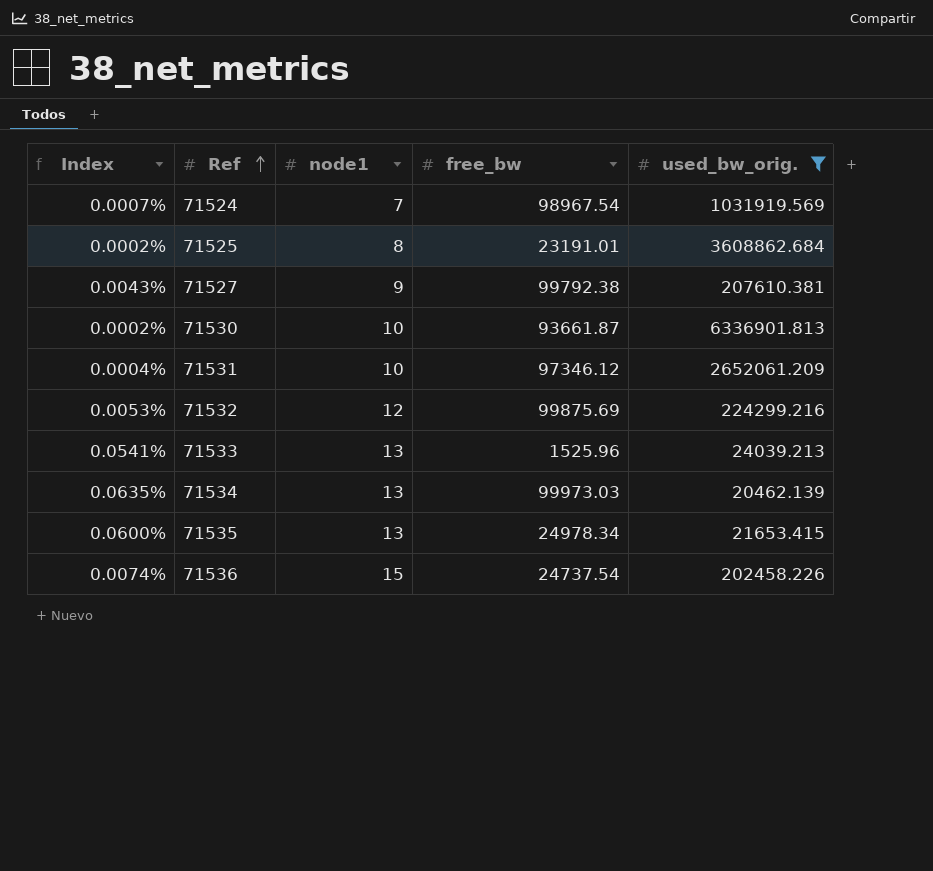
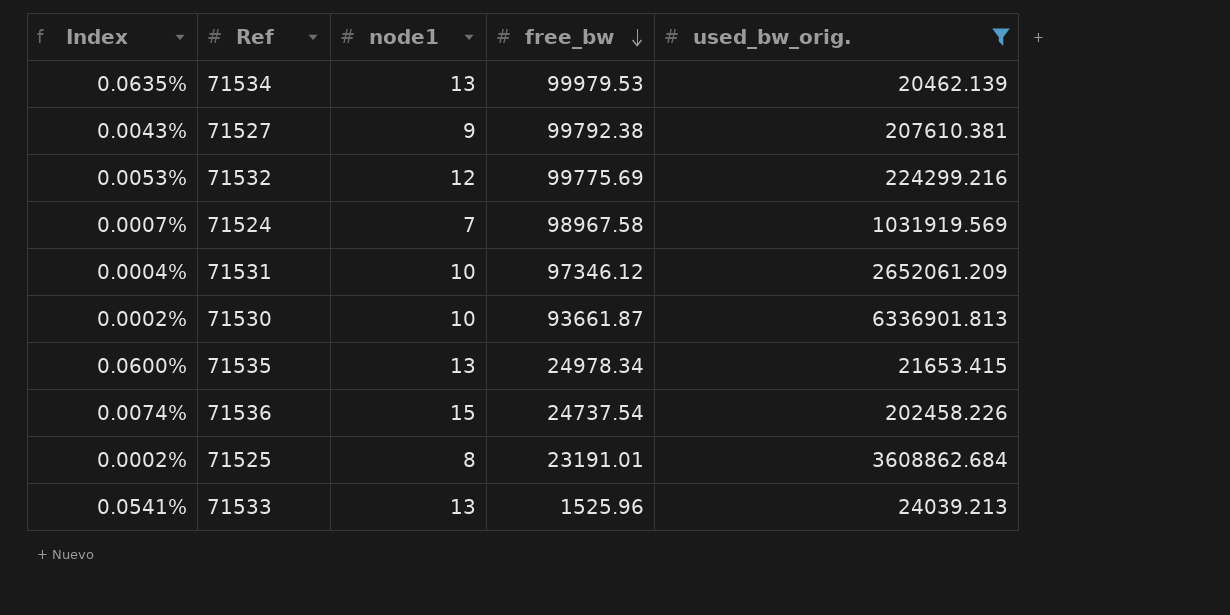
row order: Ref ascending -> free_bw descending
71534 | free_bw: 99973.03 -> 99979.53
71532 | free_bw: 99875.69 -> 99775.69
71524 | free_bw: 98967.54 -> 98967.58

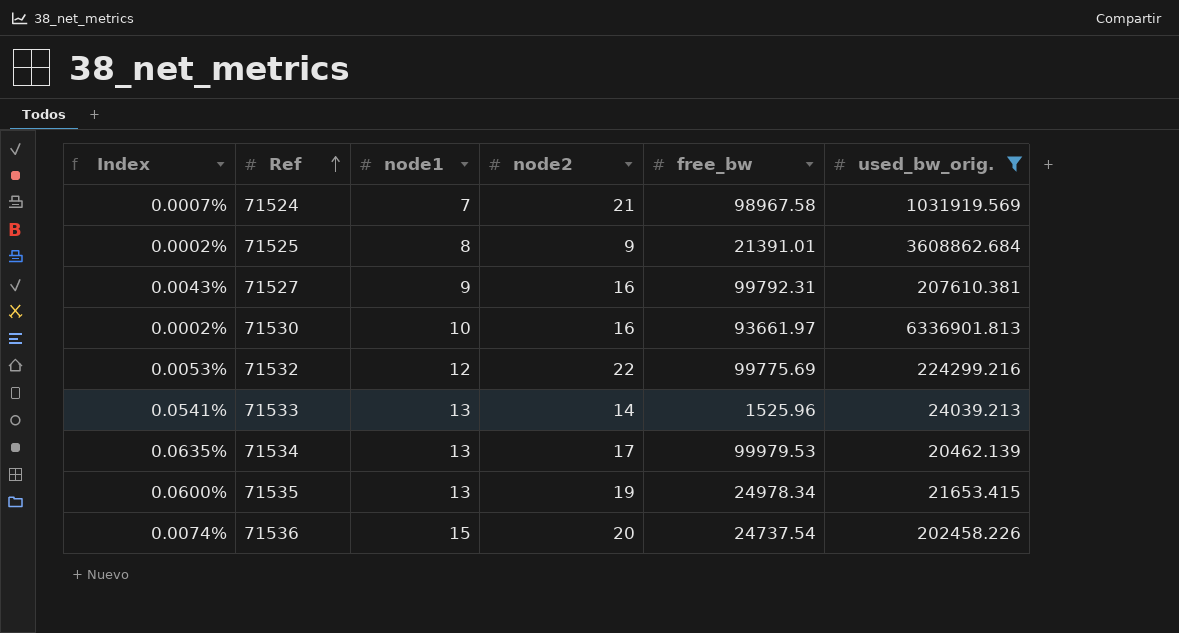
row order: free_bw descending -> Ref ascending
column node2 | position: none -> 4
row 71531: 0.0004% | 10 | 97346.12 | 2652061.209 -> none
71525 | free_bw: 23191.01 -> 21391.01
71527 | free_bw: 99792.38 -> 99792.31
71530 | free_bw: 93661.87 -> 93661.97

